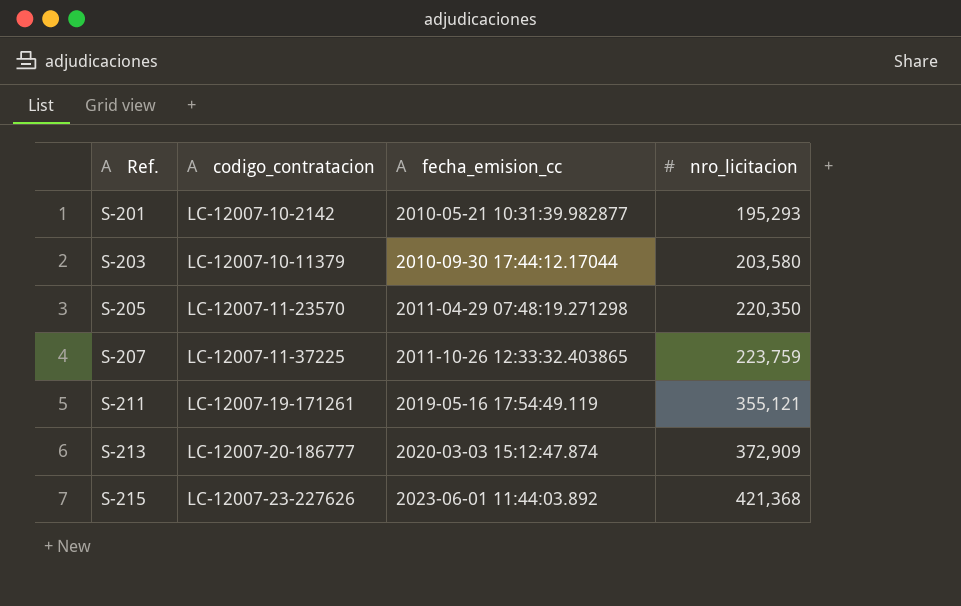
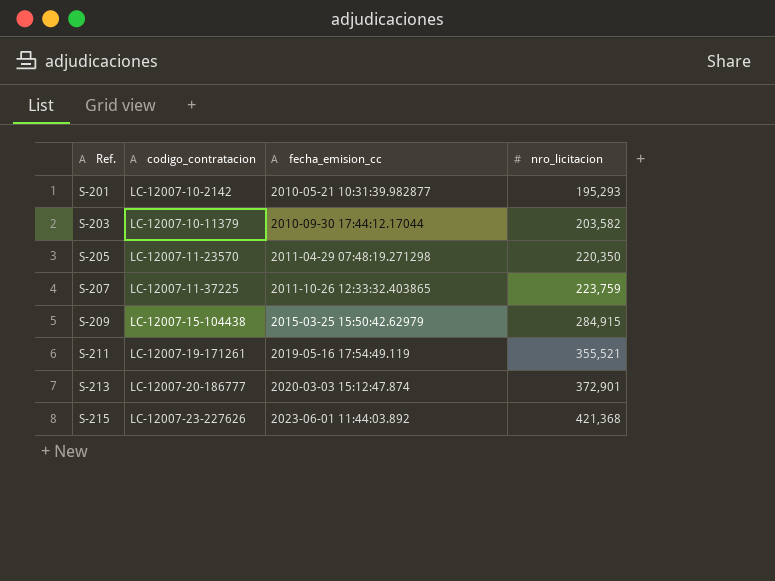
S-203 | nro_licitacion: 203,580 -> 203,582
row S-209: none -> LC-12007-15-104438 | 2015-03-25 15:50:42.62979 | 284,915
S-211 | nro_licitacion: 355,121 -> 355,521
S-213 | nro_licitacion: 372,909 -> 372,901

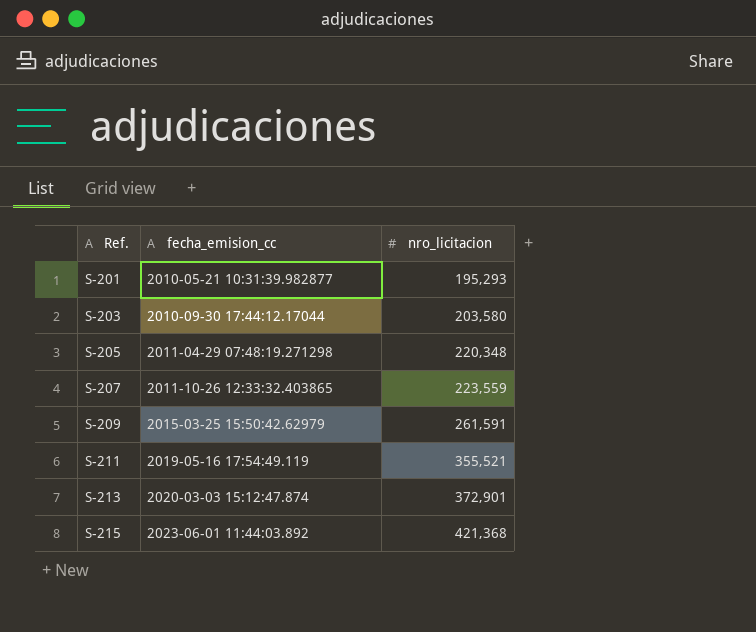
column codigo_contratacion | position: 2 -> none
S-203 | nro_licitacion: 203,582 -> 203,580
S-205 | nro_licitacion: 220,350 -> 220,348
S-207 | nro_licitacion: 223,759 -> 223,559
S-209 | nro_licitacion: 284,915 -> 261,591

